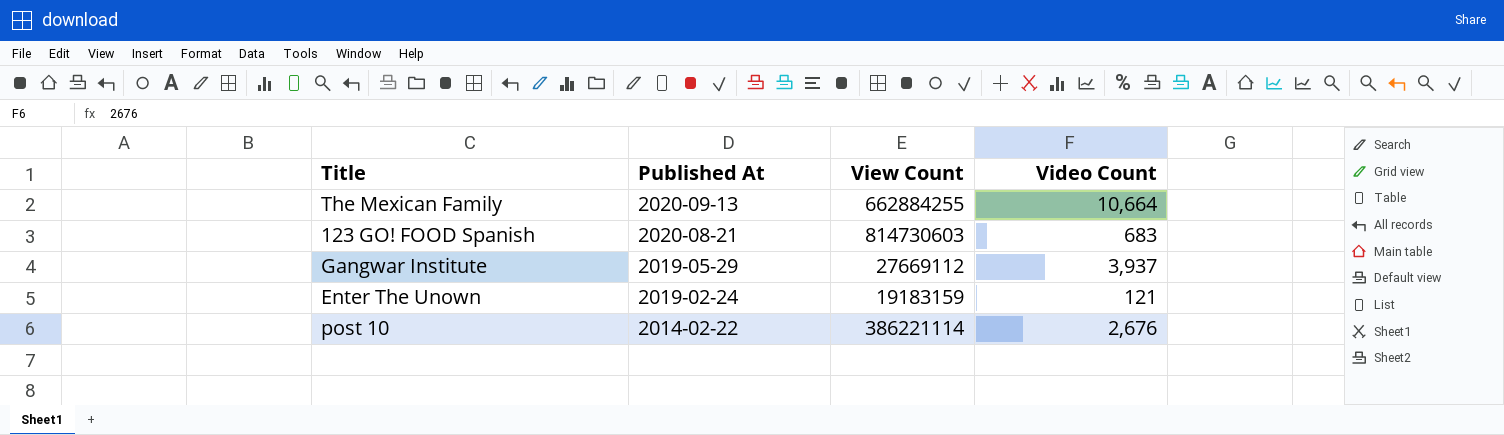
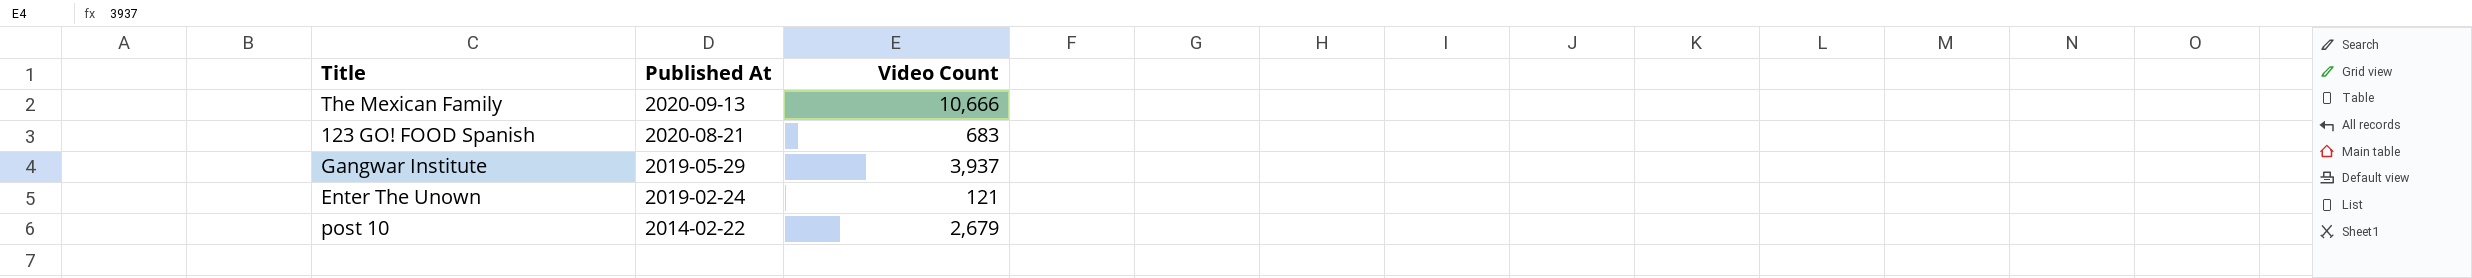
column View Count | position: 3 -> none
The Mexican Family | Video Count: 10,664 -> 10,666
post 10 | Video Count: 2,676 -> 2,679

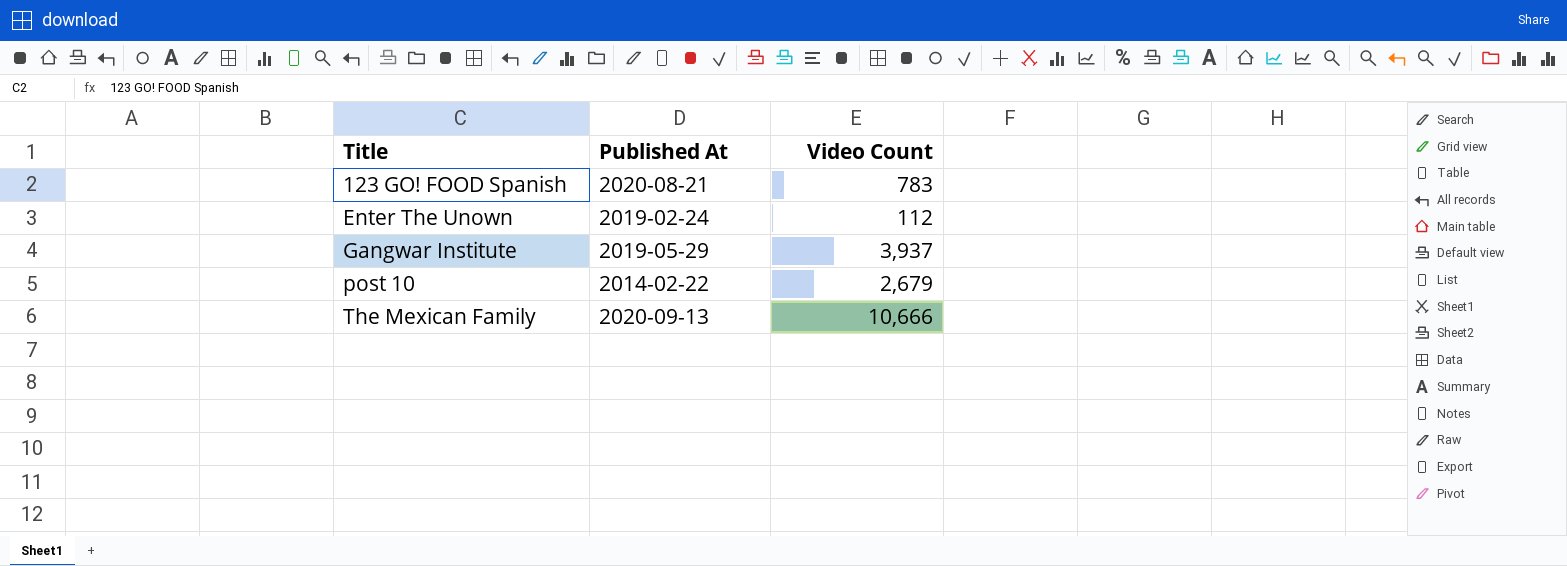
row order: Published At descending -> Title ascending
123 GO! FOOD Spanish | Video Count: 683 -> 783
Enter The Unown | Video Count: 121 -> 112

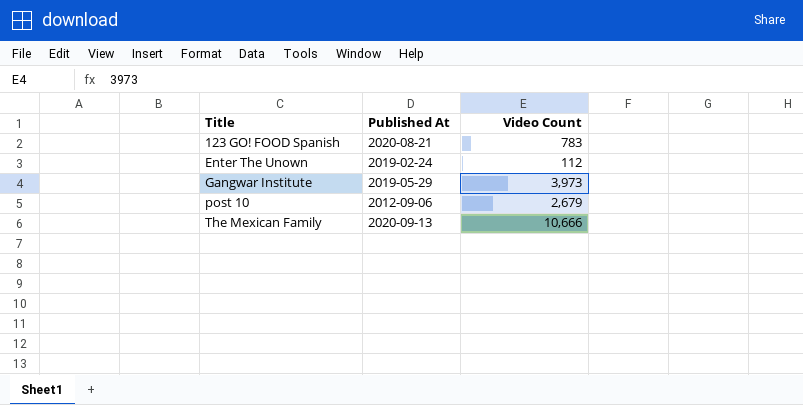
Gangwar Institute | Video Count: 3,937 -> 3,973
post 10 | Published At: 2014-02-22 -> 2012-09-06

